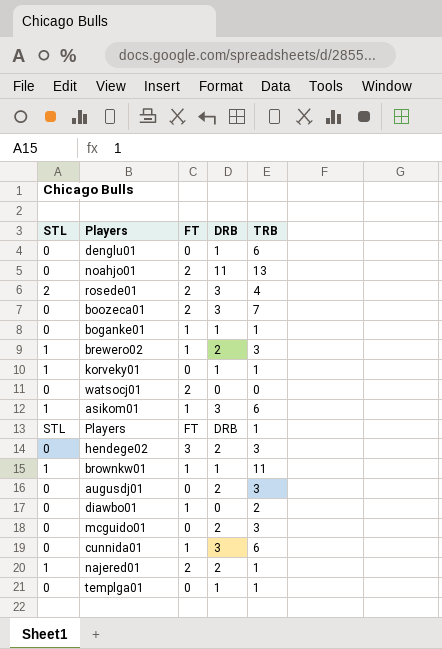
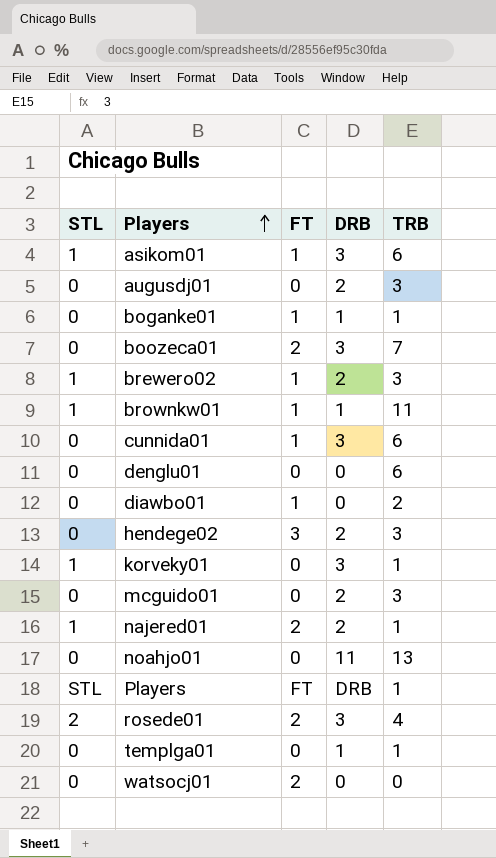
row order: none -> Players ascending
denglu01 | DRB: 1 -> 0
korveky01 | DRB: 1 -> 3
noahjo01 | FT: 2 -> 0

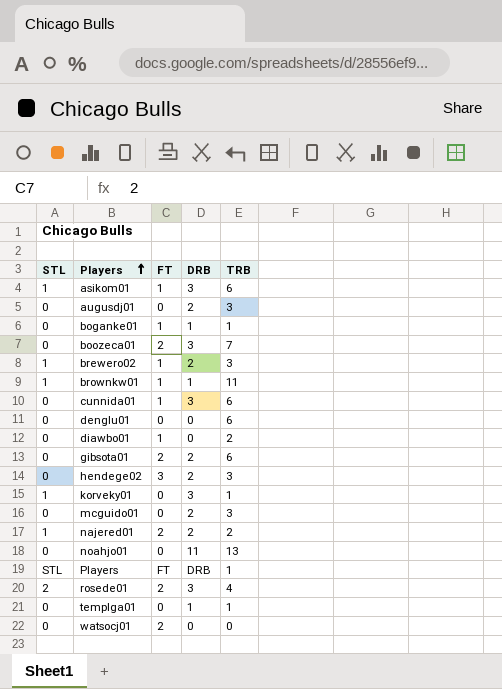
row gibsota01: none -> 0 | 2 | 2 | 6
najered01 | TRB: 1 -> 2

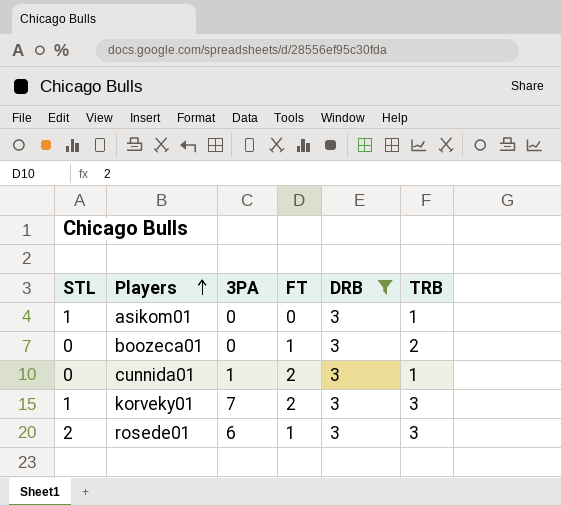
filter: none -> DRB = 3
column 3PA | position: none -> 3
asikom01 | FT: 1 -> 0
asikom01 | TRB: 6 -> 1
boozeca01 | FT: 2 -> 1
boozeca01 | TRB: 7 -> 2
cunnida01 | FT: 1 -> 2
cunnida01 | TRB: 6 -> 1
korveky01 | FT: 0 -> 2
korveky01 | TRB: 1 -> 3
rosede01 | FT: 2 -> 1
rosede01 | TRB: 4 -> 3

